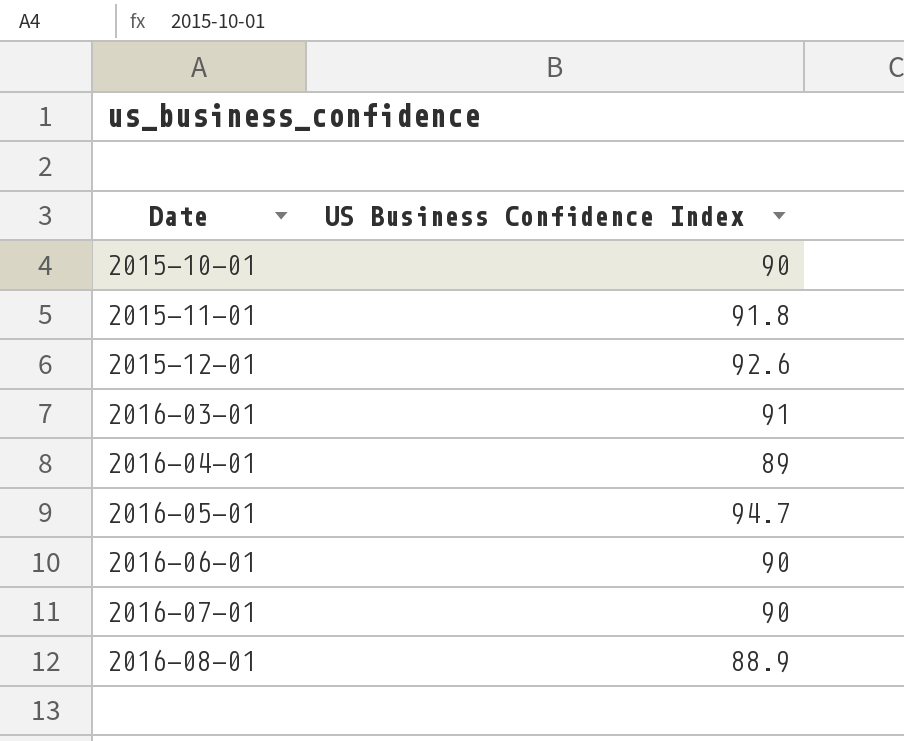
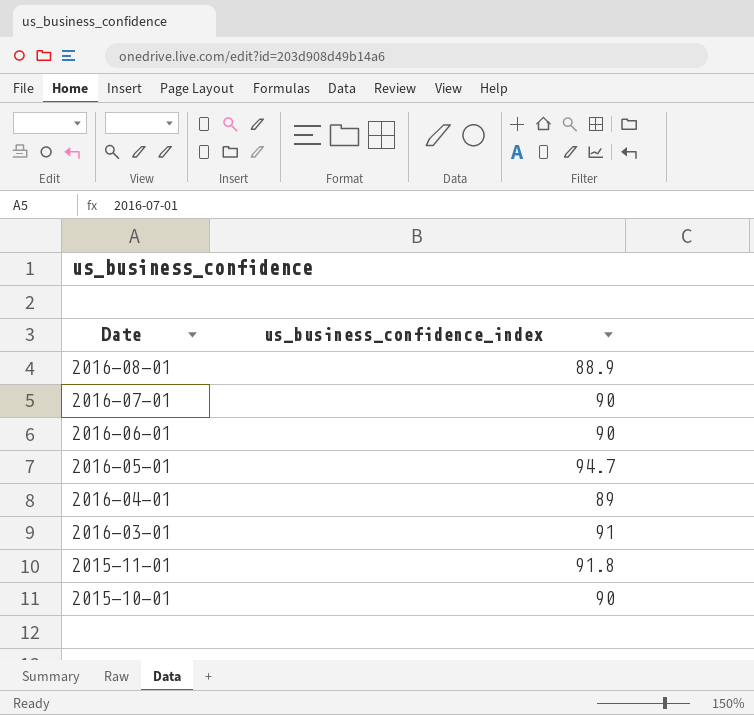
row order: Date ascending -> Date descending
column name: US Business Confidence Index -> us_business_confidence_index
row 2015-12-01: 92.6 -> none

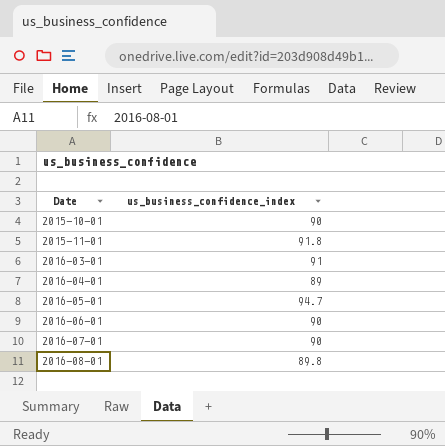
row order: Date descending -> Date ascending
2016-08-01 | us_business_confidence_index: 88.9 -> 89.8

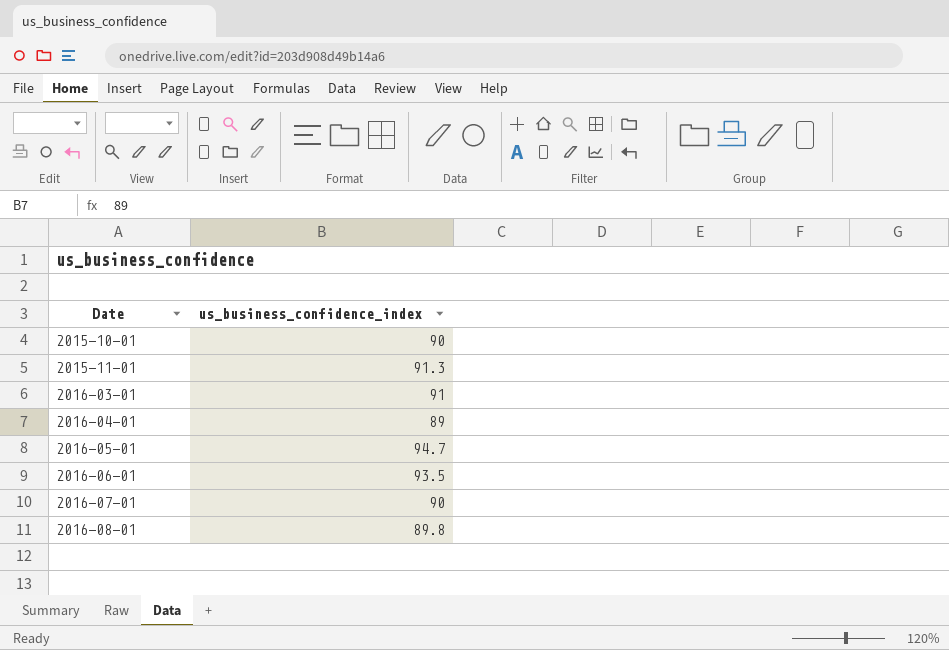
2015-11-01 | us_business_confidence_index: 91.8 -> 91.3
2016-06-01 | us_business_confidence_index: 90 -> 93.5

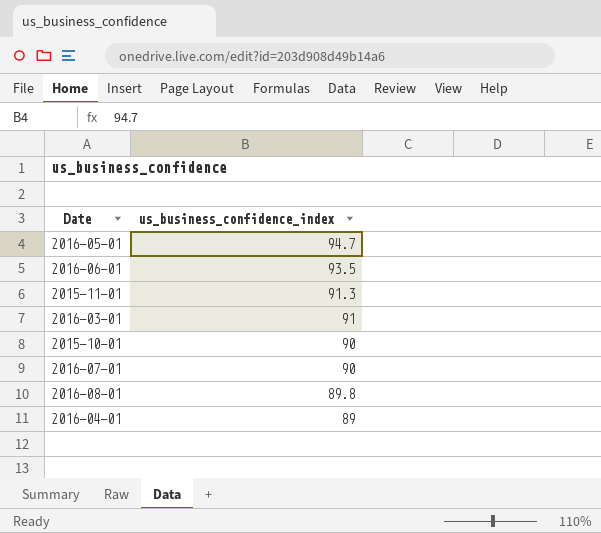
row order: Date ascending -> us_business_confidence_index descending

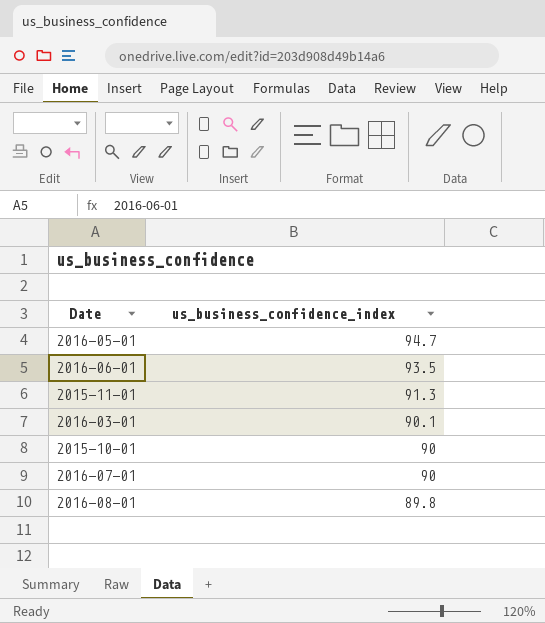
row 2016-04-01: 89 -> none
2016-03-01 | us_business_confidence_index: 91 -> 90.1

